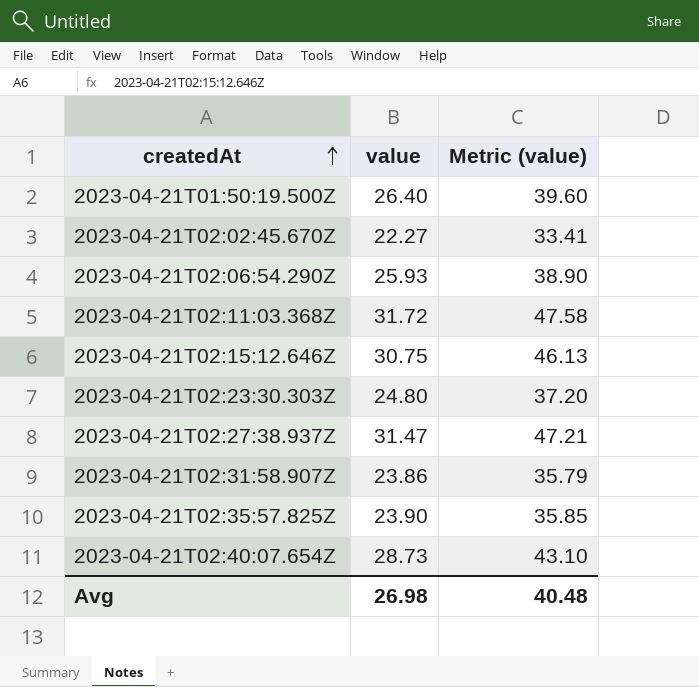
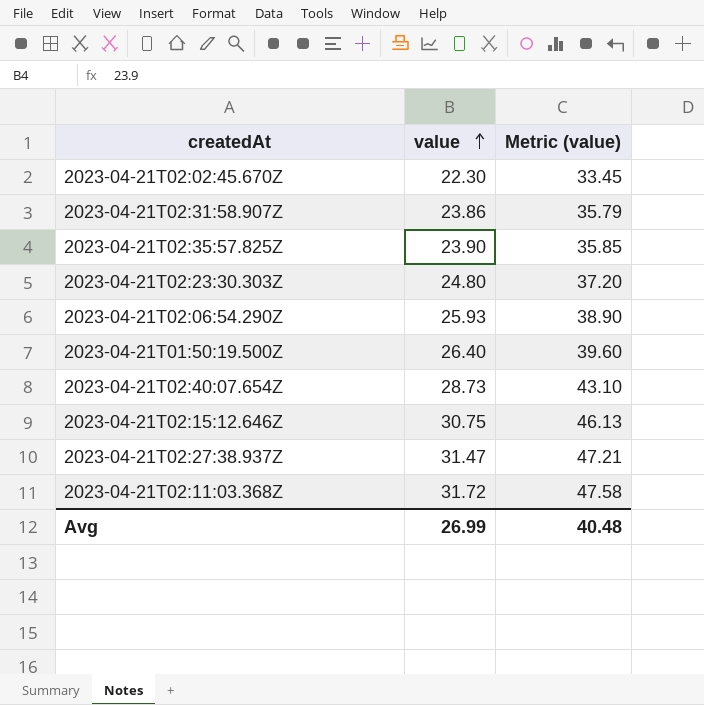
row order: createdAt ascending -> value ascending
2023-04-21T02:02:45.670Z | value: 22.27 -> 22.30
2023-04-21T02:02:45.670Z | Metric (value): 33.41 -> 33.45
Avg | value: 26.98 -> 26.99

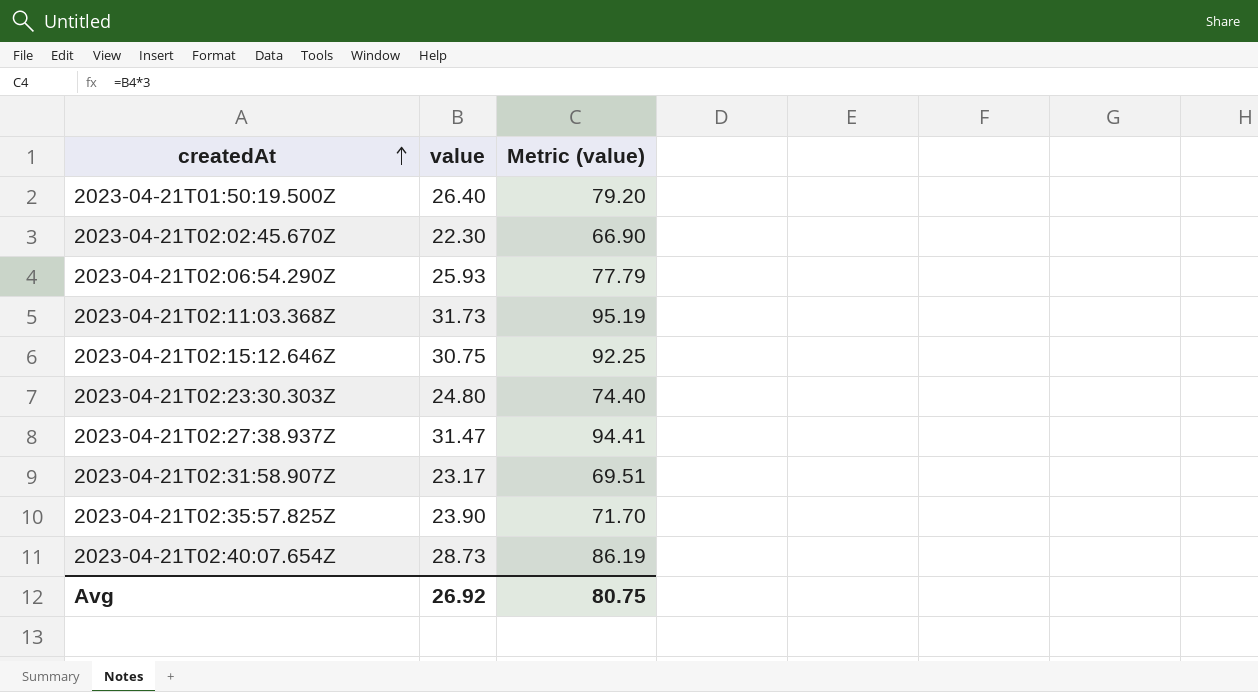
row order: value ascending -> createdAt ascending
column Metric (value) | formula: [value] * 1.5 -> [value] * 3
2023-04-21T02:11:03.368Z | value: 31.72 -> 31.73
2023-04-21T02:31:58.907Z | value: 23.86 -> 23.17
Avg | value: 26.99 -> 26.92
Avg | Metric (value): 40.48 -> 80.75

